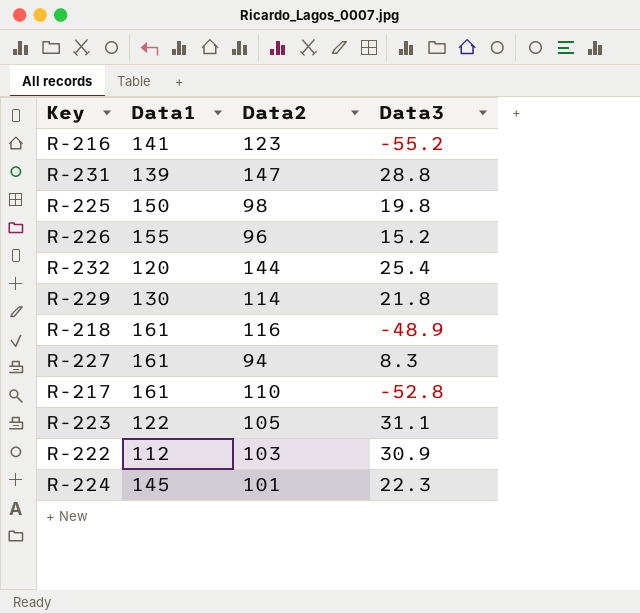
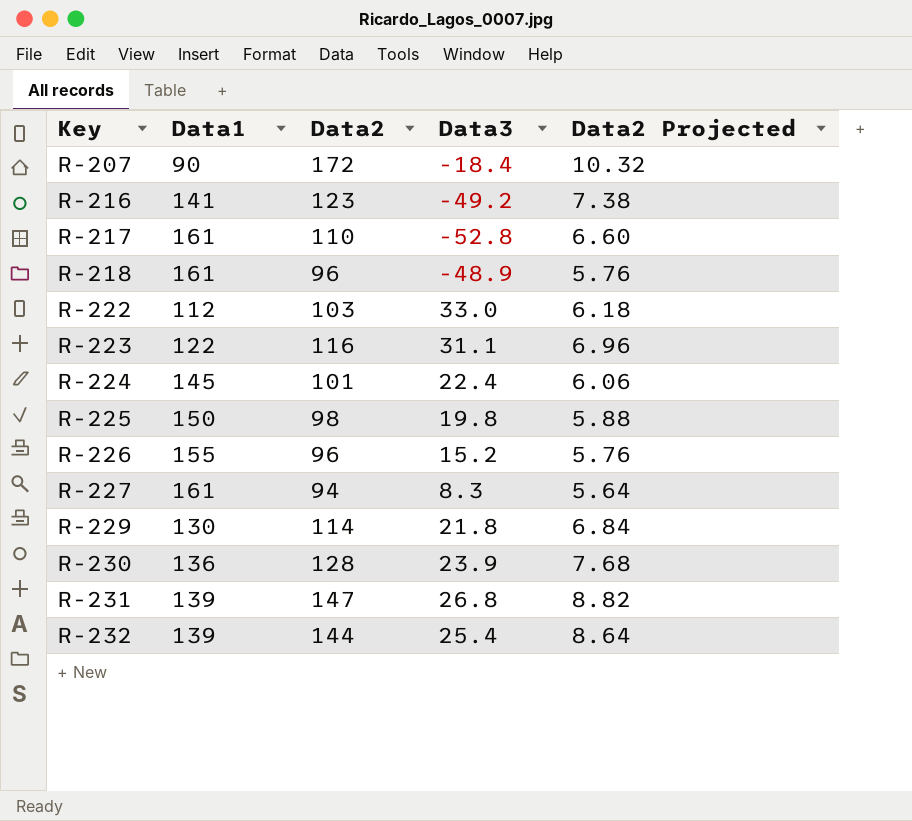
row order: none -> Key ascending
column Data2 Projected | formula: none -> [Data2] * 0.06
row R-207: none -> 90 | 172 | -18.4 | 10.32
R-216 | Data3: -55.2 -> -49.2
R-218 | Data2: 116 -> 96
R-222 | Data3: 30.9 -> 33.0
R-223 | Data2: 105 -> 116
R-224 | Data3: 22.3 -> 22.4
row R-230: none -> 136 | 128 | 23.9 | 7.68
R-231 | Data3: 28.8 -> 26.8
R-232 | Data1: 120 -> 139

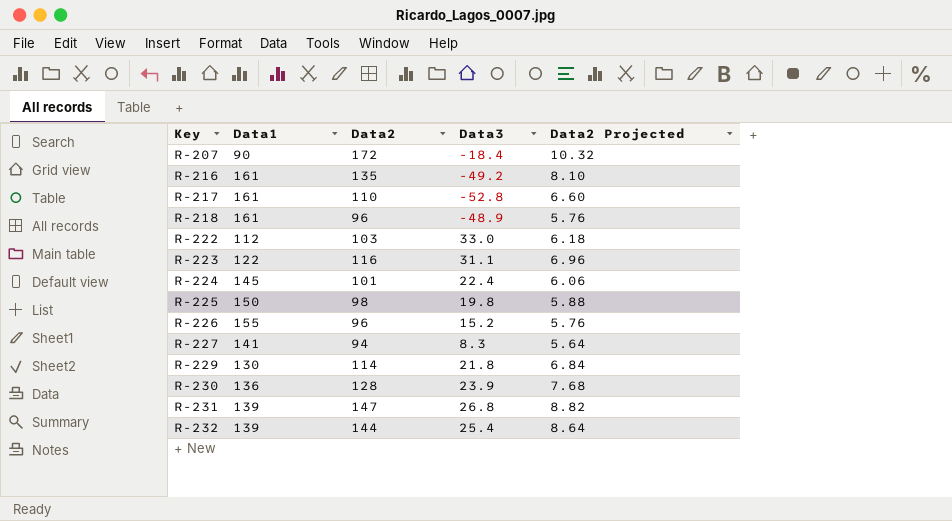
R-216 | Data1: 141 -> 161
R-216 | Data2: 123 -> 135
R-216 | Data2 Projected: 7.38 -> 8.10
R-227 | Data1: 161 -> 141

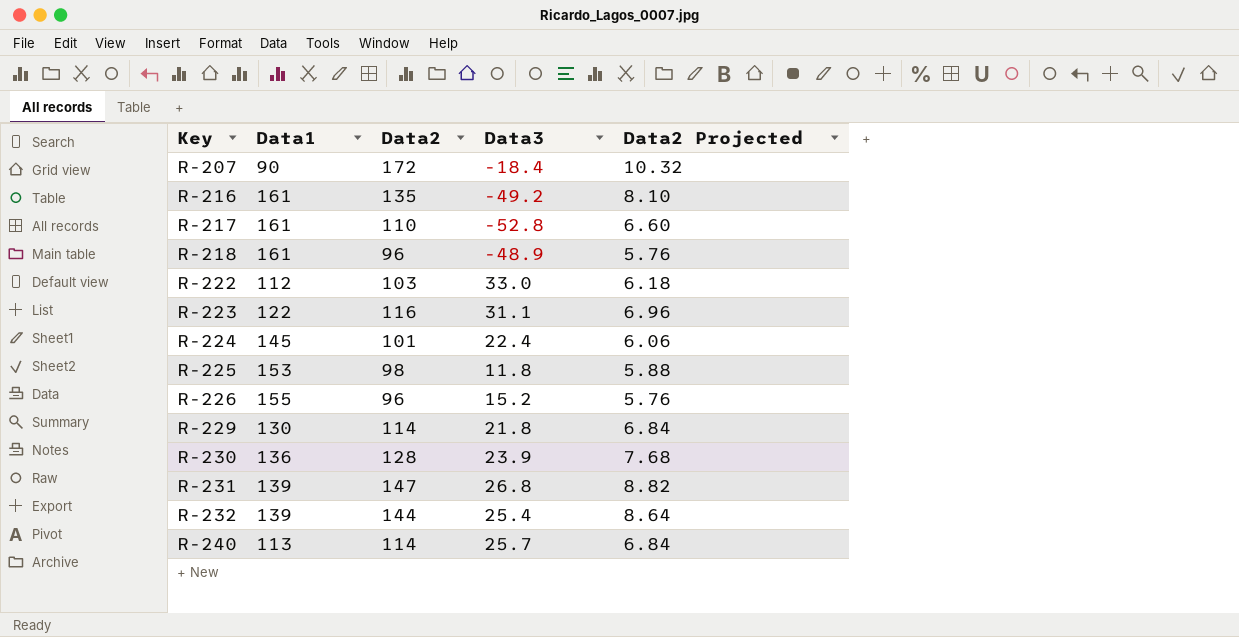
row R-227: 141 | 94 | 8.3 | 5.64 -> none
R-225 | Data1: 150 -> 153
R-225 | Data3: 19.8 -> 11.8
row R-240: none -> 113 | 114 | 25.7 | 6.84

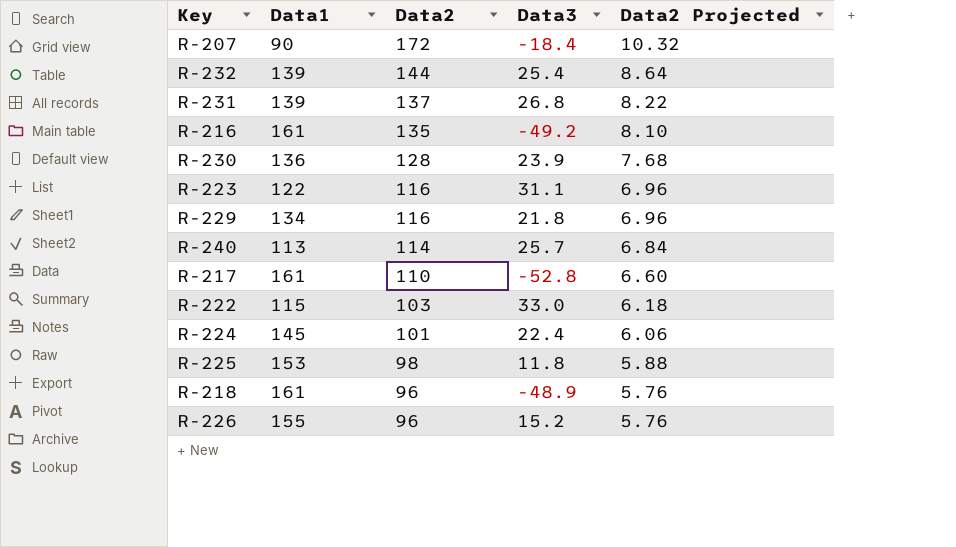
row order: Key ascending -> Data2 descending
R-231 | Data2: 147 -> 137
R-231 | Data2 Projected: 8.82 -> 8.22
R-229 | Data1: 130 -> 134
R-229 | Data2: 114 -> 116
R-229 | Data2 Projected: 6.84 -> 6.96
R-222 | Data1: 112 -> 115

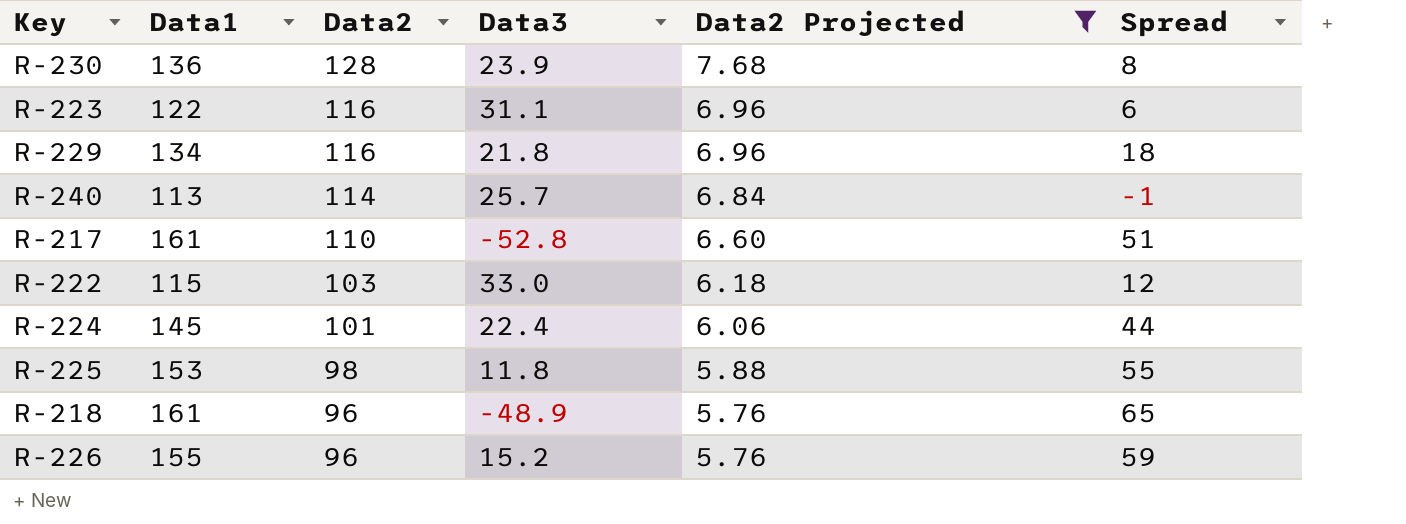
filter: none -> Data2 Projected <= 7.68
column Spread | formula: none -> [Data1] - [Data2]

